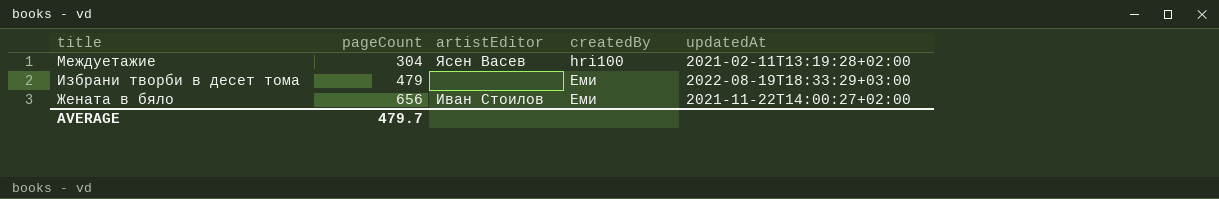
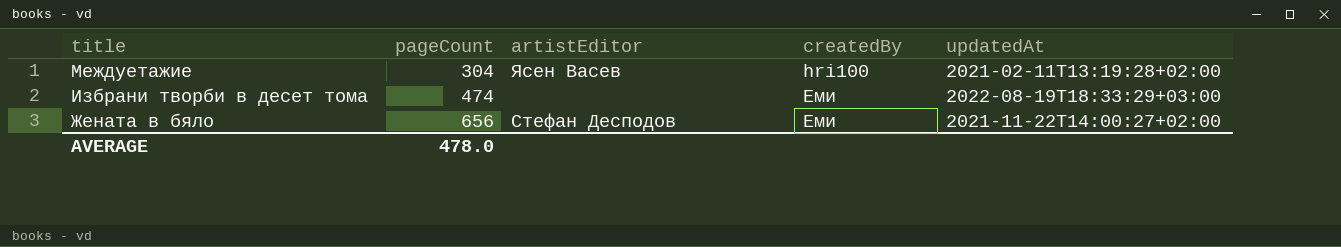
Избрани творби в десет тома | pageCount: 479 -> 474
Жената в бяло | artistEditor: Иван Стоилов -> Стефан Десподов
AVERAGE | pageCount: 479.7 -> 478.0

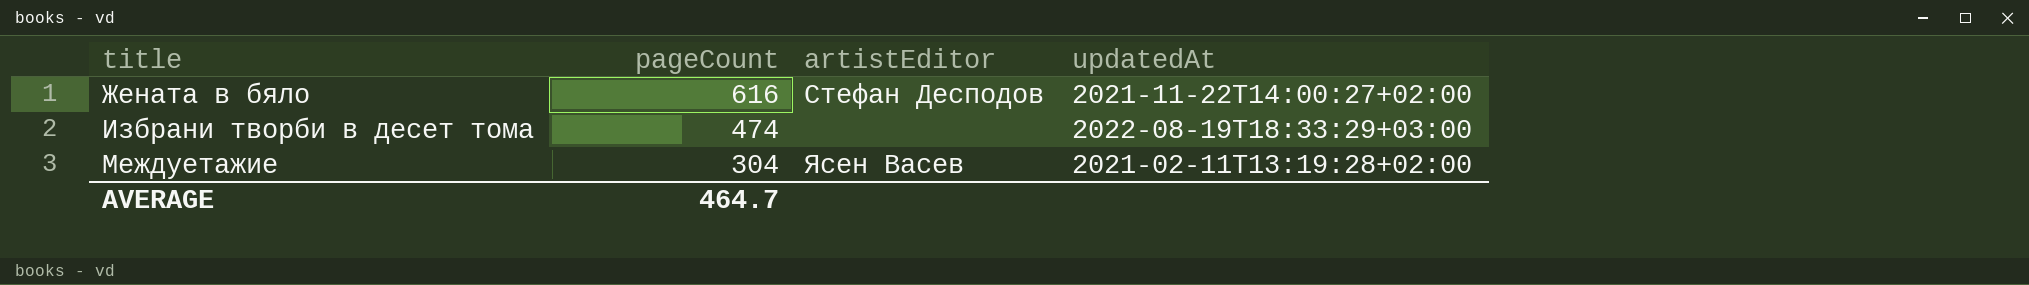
row order: title descending -> title ascending
column createdBy | position: 4 -> none
Жената в бяло | pageCount: 656 -> 616
AVERAGE | pageCount: 478.0 -> 464.7

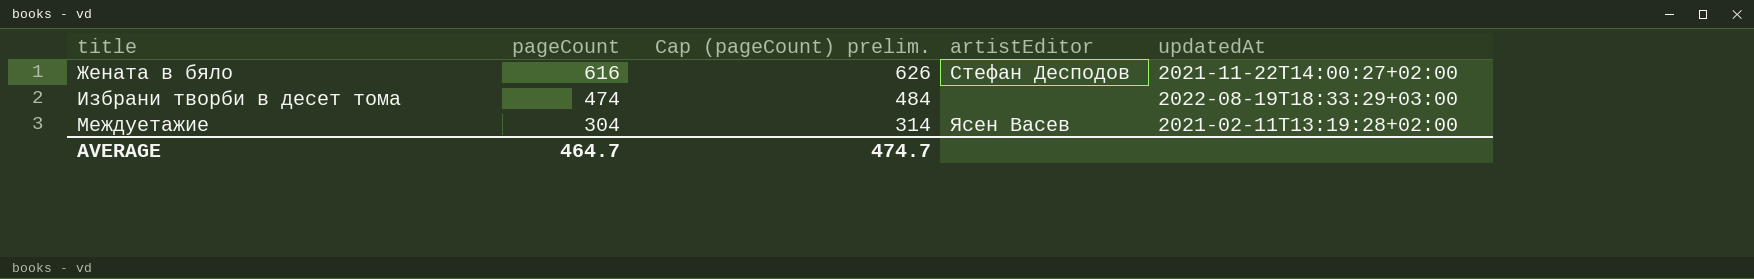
column Cap (pageCount) prelim. | formula: none -> [pageCount] + 10

